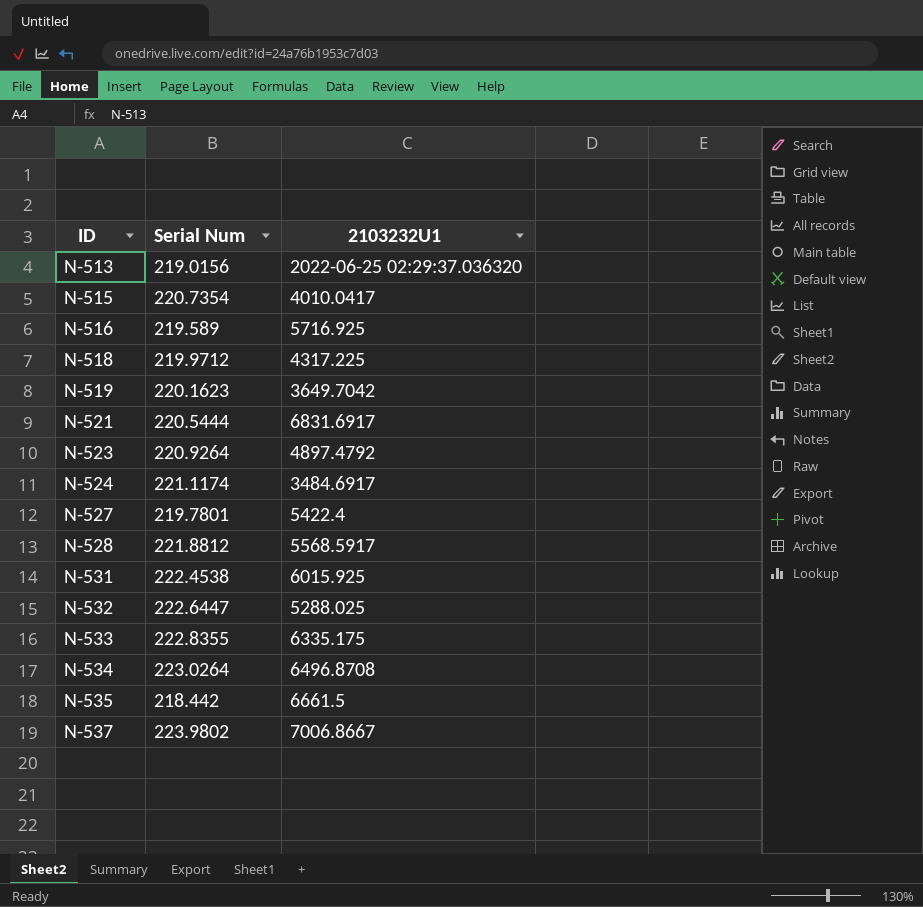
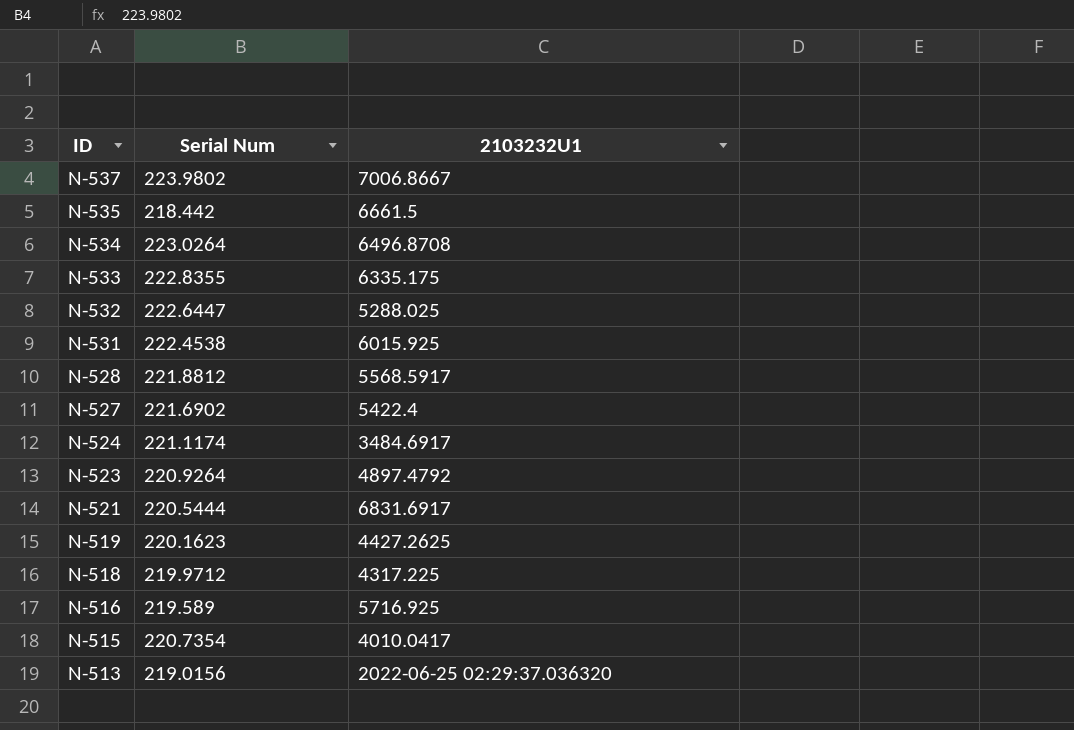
row order: ID ascending -> ID descending
N-527 | Serial Num: 219.7801 -> 221.6902
N-519 | 2103232U1: 3649.7042 -> 4427.2625

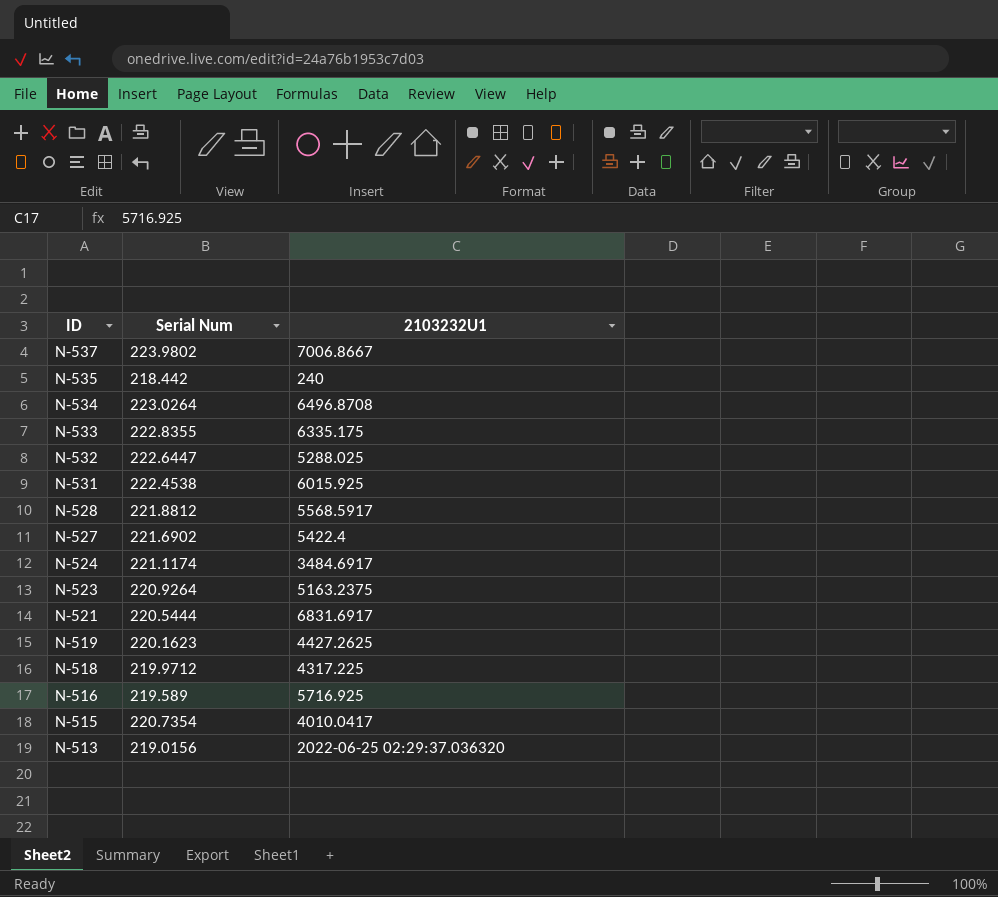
N-535 | 2103232U1: 6661.5 -> 240
N-523 | 2103232U1: 4897.4792 -> 5163.2375

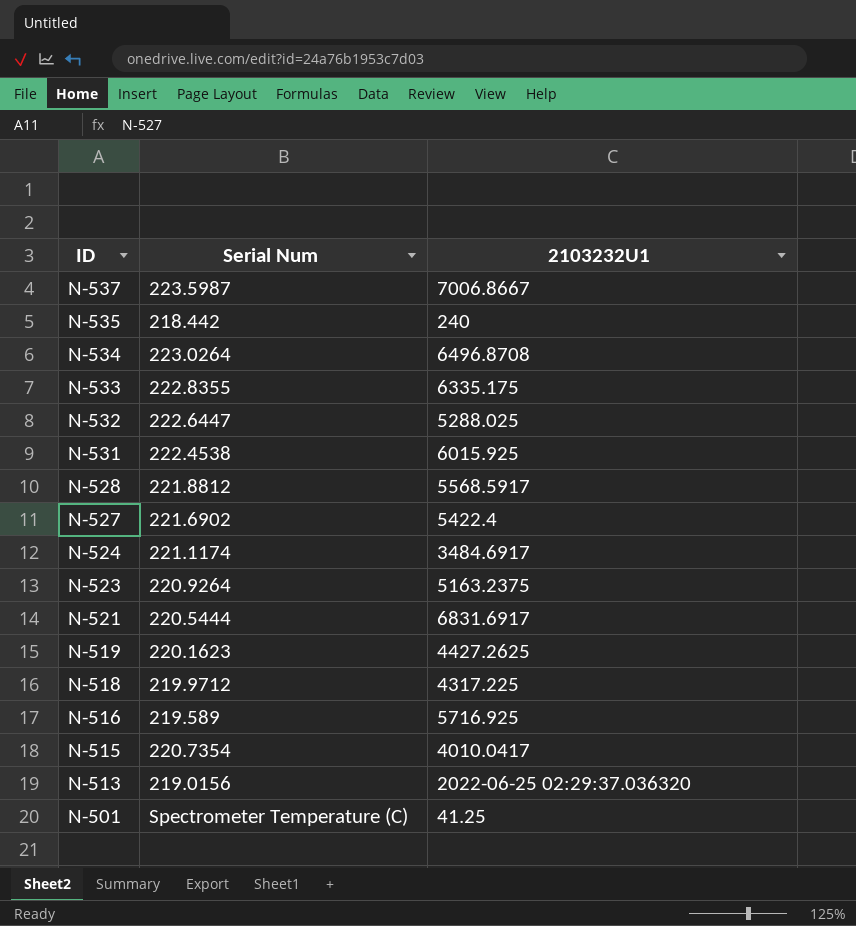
N-537 | Serial Num: 223.9802 -> 223.5987
row N-501: none -> Spectrometer Temperature (C) | 41.25

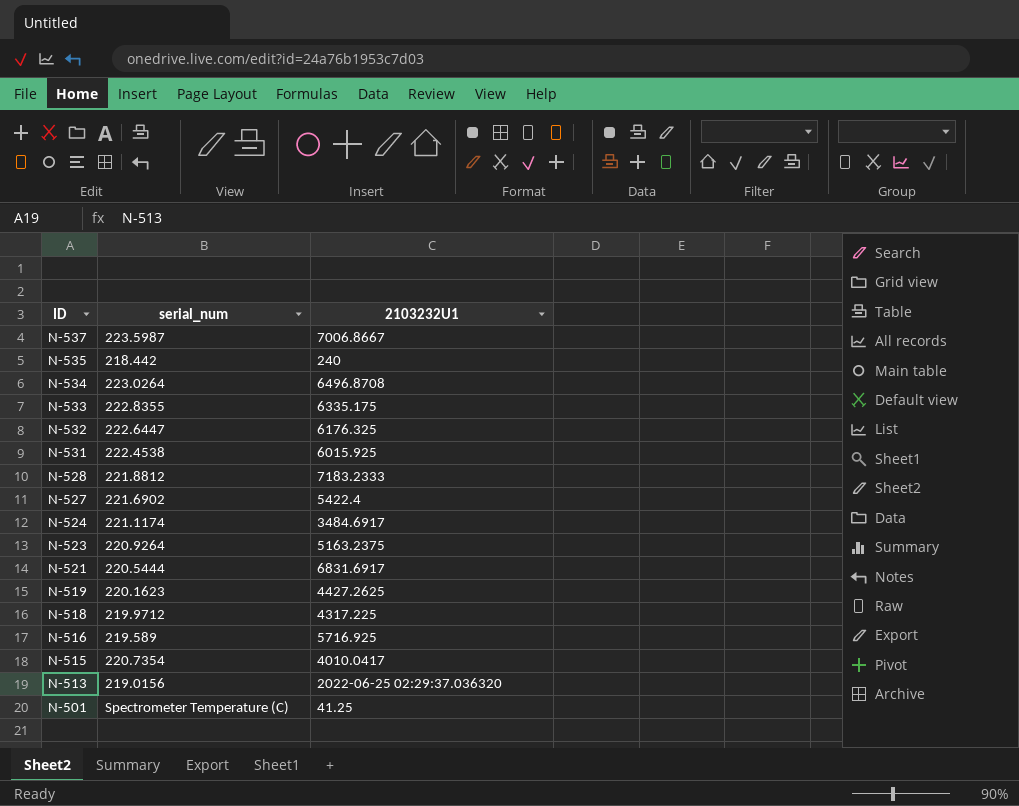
column name: Serial Num -> serial_num
N-532 | 2103232U1: 5288.025 -> 6176.325
N-528 | 2103232U1: 5568.5917 -> 7183.2333

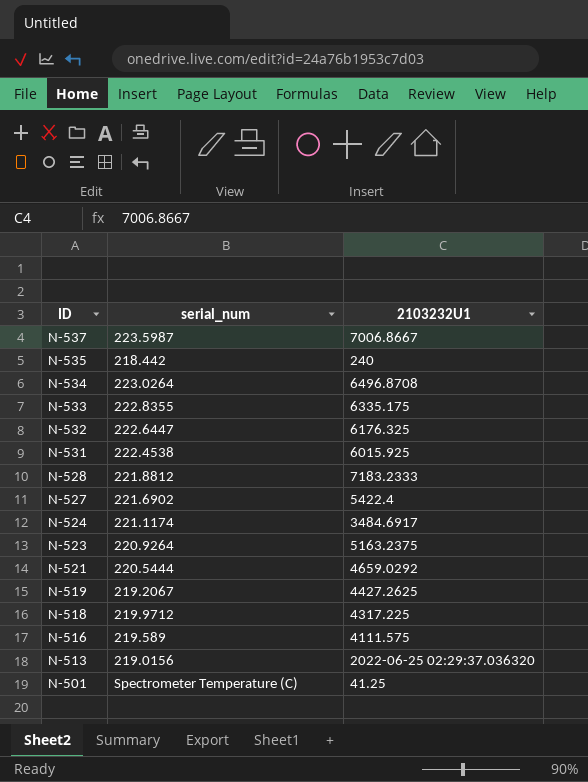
row N-515: 220.7354 | 4010.0417 -> none
N-521 | 2103232U1: 6831.6917 -> 4659.0292
N-519 | serial_num: 220.1623 -> 219.2067
N-516 | 2103232U1: 5716.925 -> 4111.575

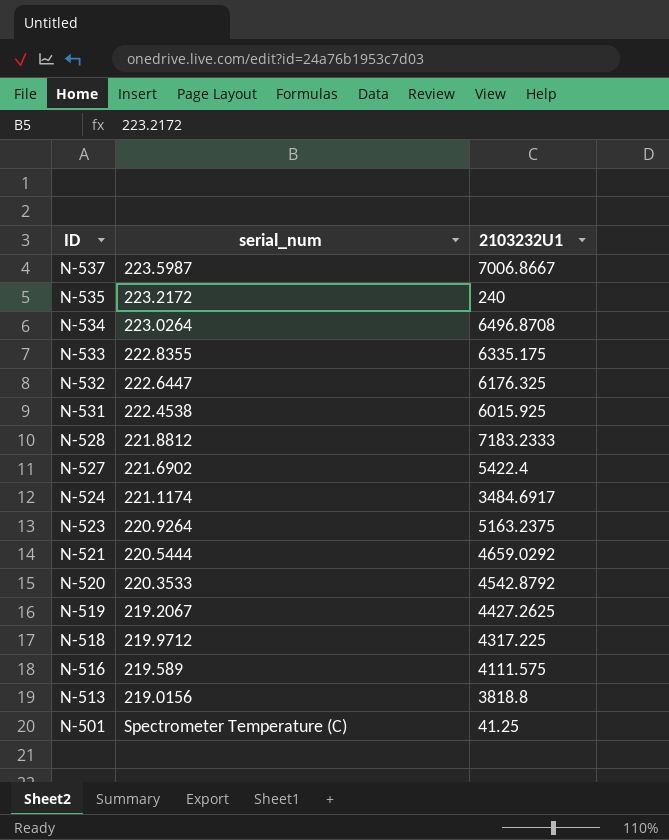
N-535 | serial_num: 218.442 -> 223.2172
row N-520: none -> 220.3533 | 4542.8792
N-513 | 2103232U1: 2022-06-25 02:29:37.036320 -> 3818.8

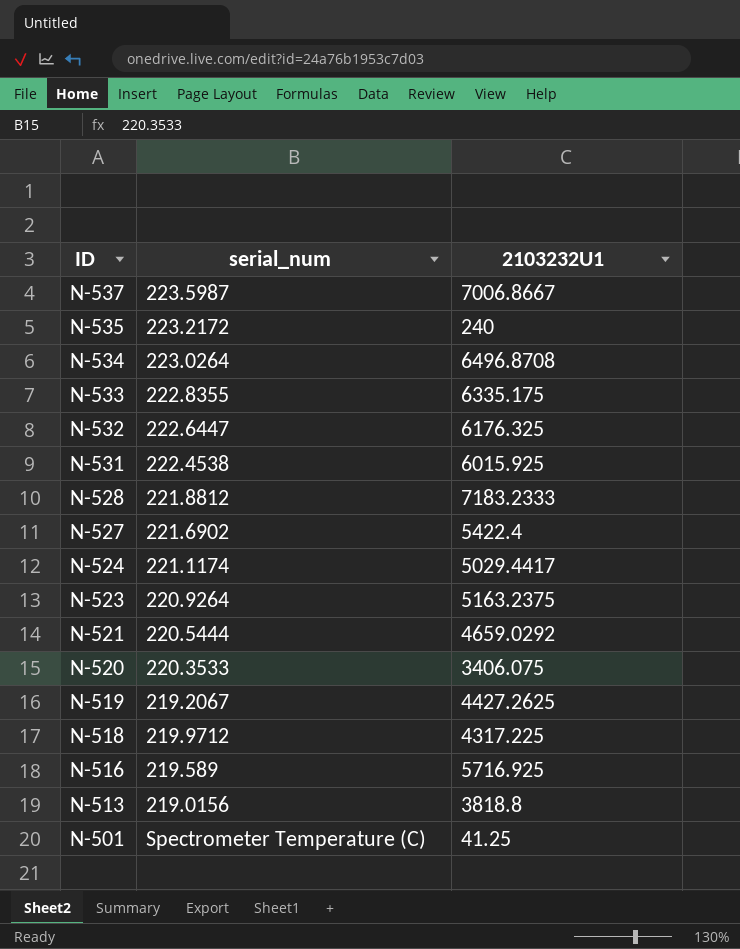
N-524 | 2103232U1: 3484.6917 -> 5029.4417
N-520 | 2103232U1: 4542.8792 -> 3406.075
N-516 | 2103232U1: 4111.575 -> 5716.925

